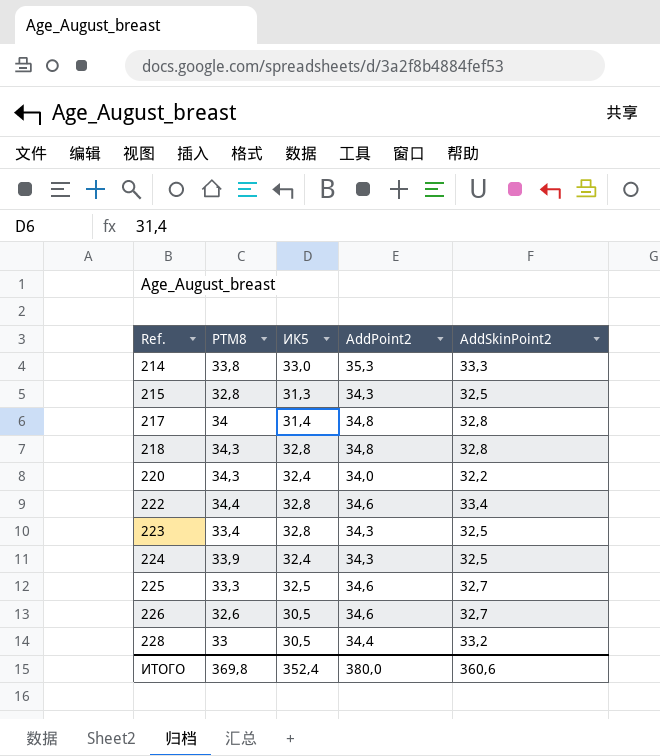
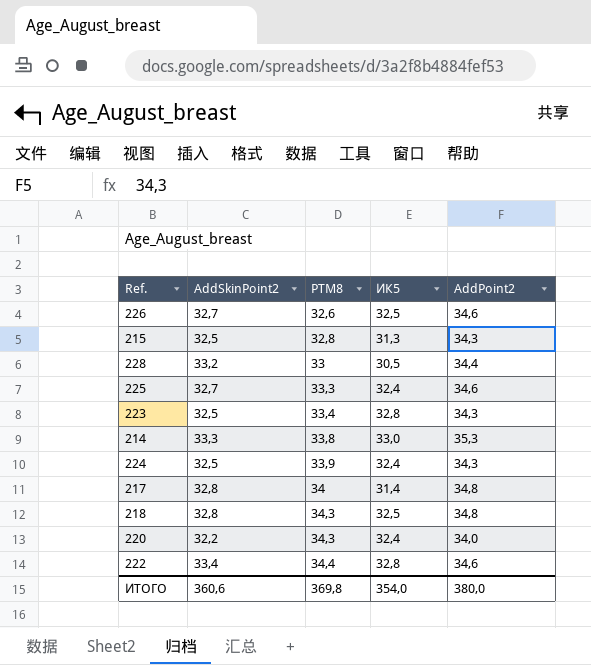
row order: Ref. ascending -> РТМ8 ascending
column AddSkinPoint2 | position: 5 -> 2
226 | ИК5: 30,5 -> 32,5
225 | ИК5: 32,5 -> 32,4
218 | ИК5: 32,8 -> 32,5
ИТОГО | ИК5: 352,4 -> 354,0

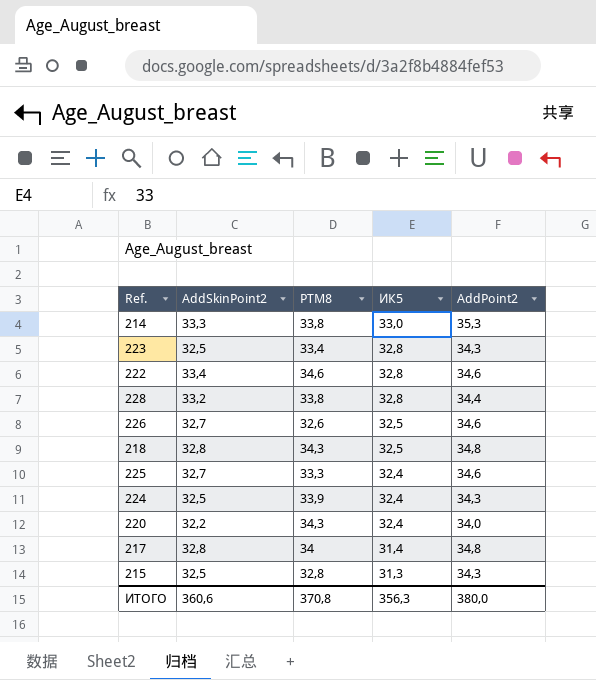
row order: РТМ8 ascending -> ИК5 descending
222 | РТМ8: 34,4 -> 34,6
228 | РТМ8: 33 -> 33,8
228 | ИК5: 30,5 -> 32,8
ИТОГО | РТМ8: 369,8 -> 370,8
ИТОГО | ИК5: 354,0 -> 356,3

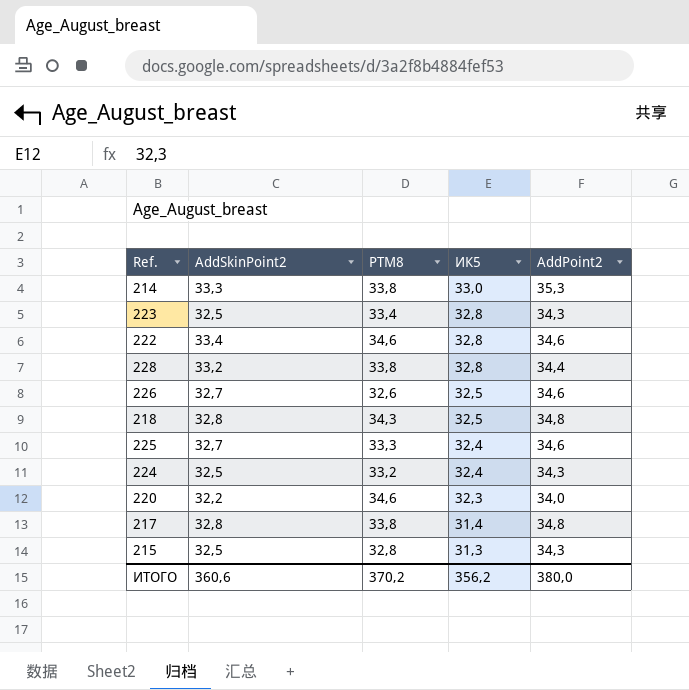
224 | РТМ8: 33,9 -> 33,2
220 | РТМ8: 34,3 -> 34,6
220 | ИК5: 32,4 -> 32,3
217 | РТМ8: 34 -> 33,8
ИТОГО | РТМ8: 370,8 -> 370,2
ИТОГО | ИК5: 356,3 -> 356,2

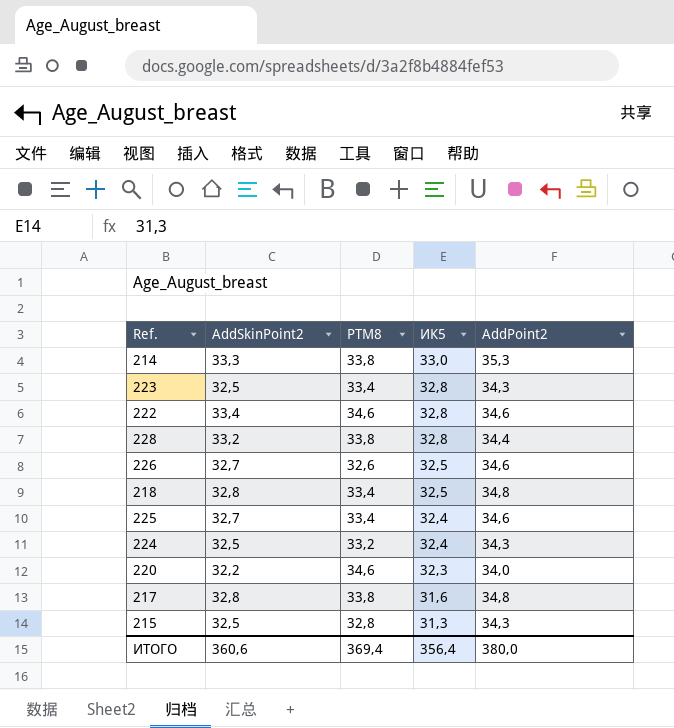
218 | РТМ8: 34,3 -> 33,4
225 | РТМ8: 33,3 -> 33,4
217 | ИК5: 31,4 -> 31,6
ИТОГО | РТМ8: 370,2 -> 369,4
ИТОГО | ИК5: 356,2 -> 356,4

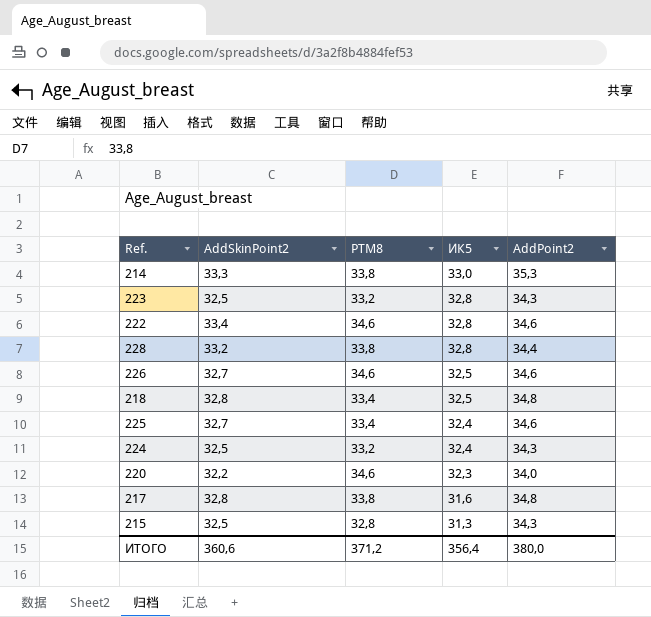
223 | РТМ8: 33,4 -> 33,2
226 | РТМ8: 32,6 -> 34,6
ИТОГО | РТМ8: 369,4 -> 371,2

